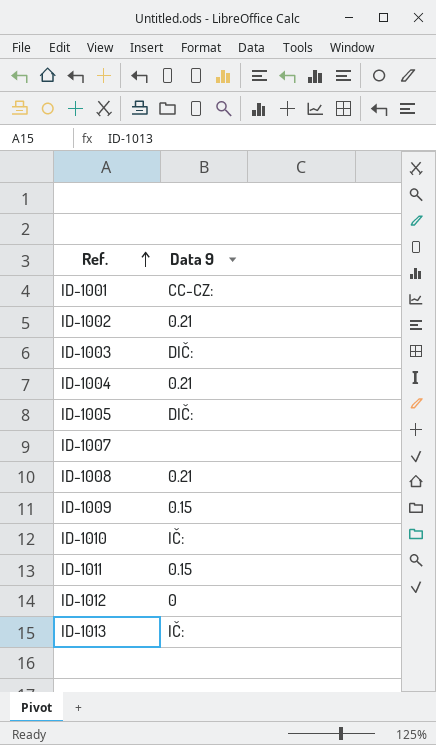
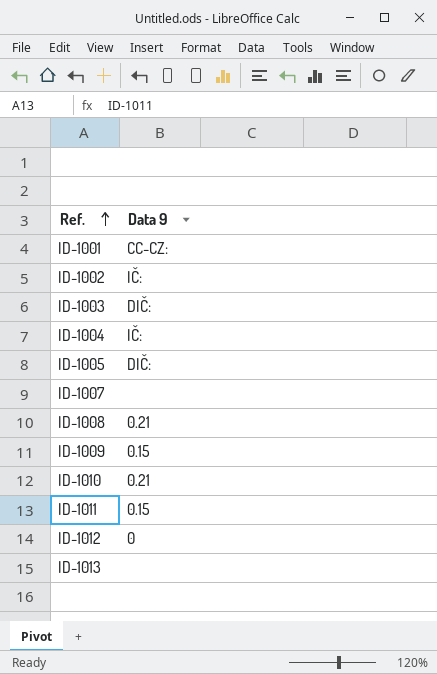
ID-1002 | Data 9: 0.21 -> IČ:
ID-1004 | Data 9: 0.21 -> IČ:
ID-1010 | Data 9: IČ: -> 0.21
ID-1013 | Data 9: IČ: -> none

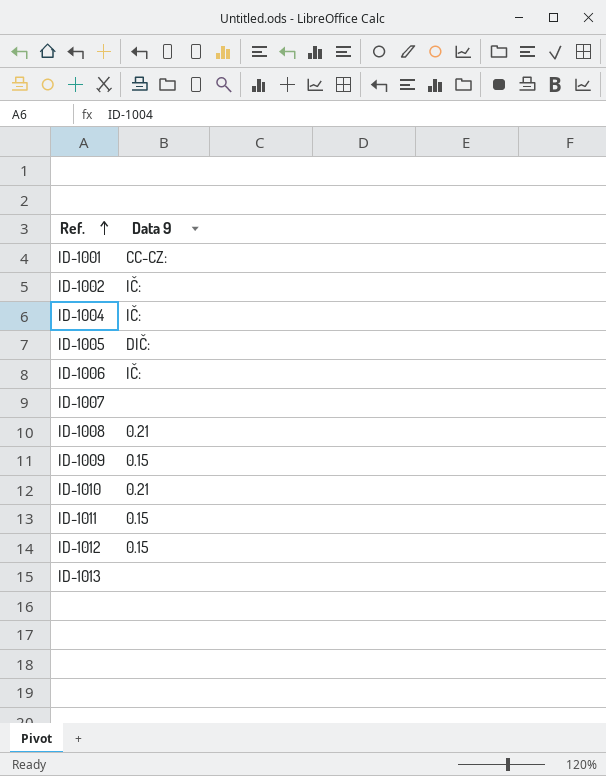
row ID-1003: DIČ: -> none
row ID-1006: none -> IČ:
ID-1012 | Data 9: 0 -> 0.15

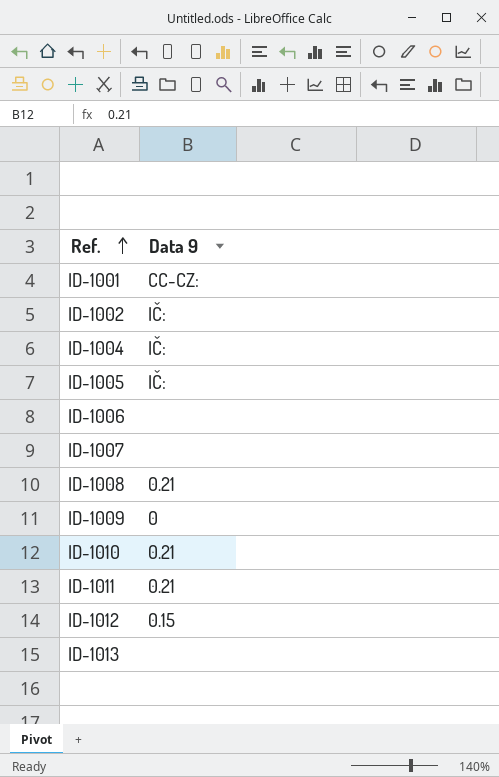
ID-1005 | Data 9: DIČ: -> IČ:
ID-1006 | Data 9: IČ: -> none
ID-1009 | Data 9: 0.15 -> 0
ID-1011 | Data 9: 0.15 -> 0.21

